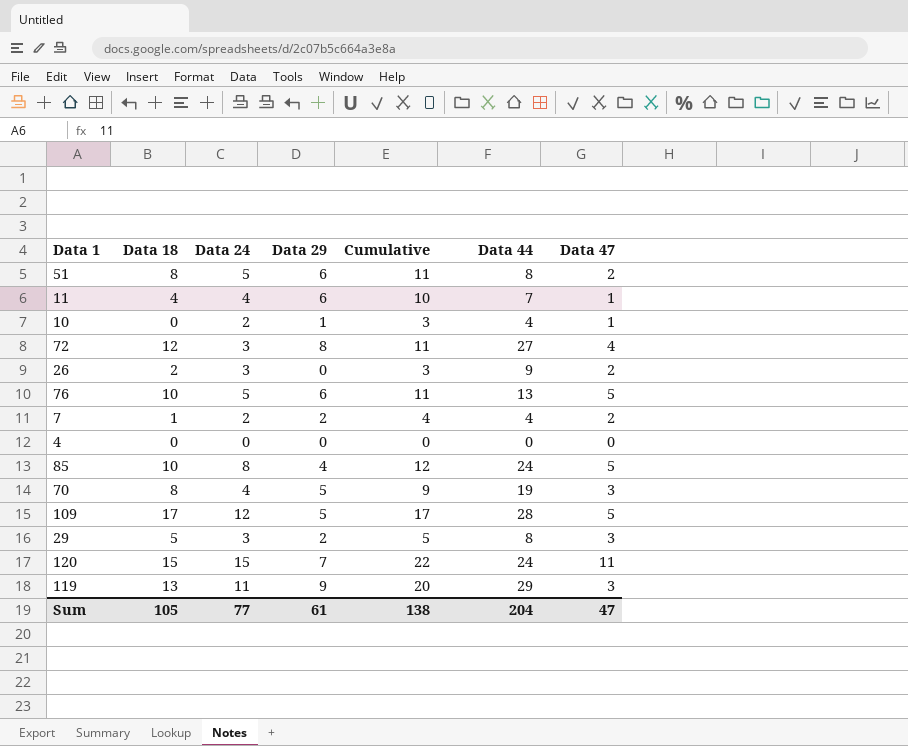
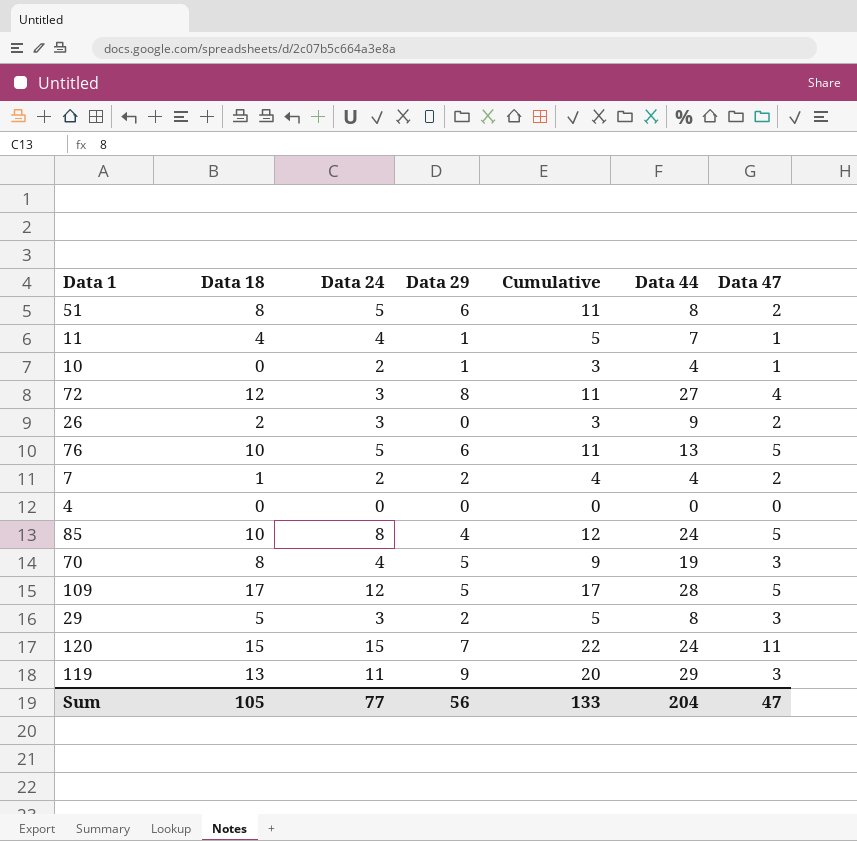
11 | Data 29: 6 -> 1
11 | Cumulative: 10 -> 5
Sum | Data 29: 61 -> 56
Sum | Cumulative: 138 -> 133

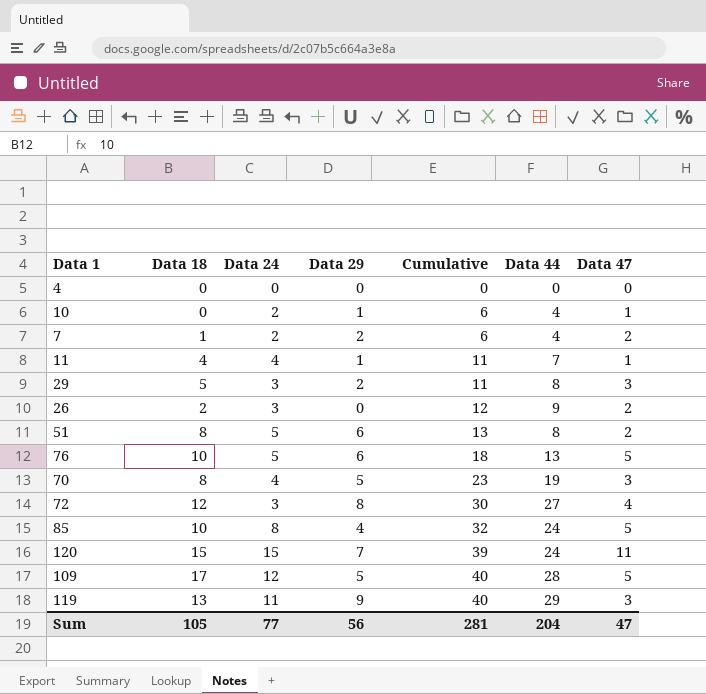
row order: none -> Cumulative ascending
column Cumulative | formula: [Data 24] + [Data 29] -> [Data 24] + [Data 44]
Sum | Cumulative: 133 -> 281

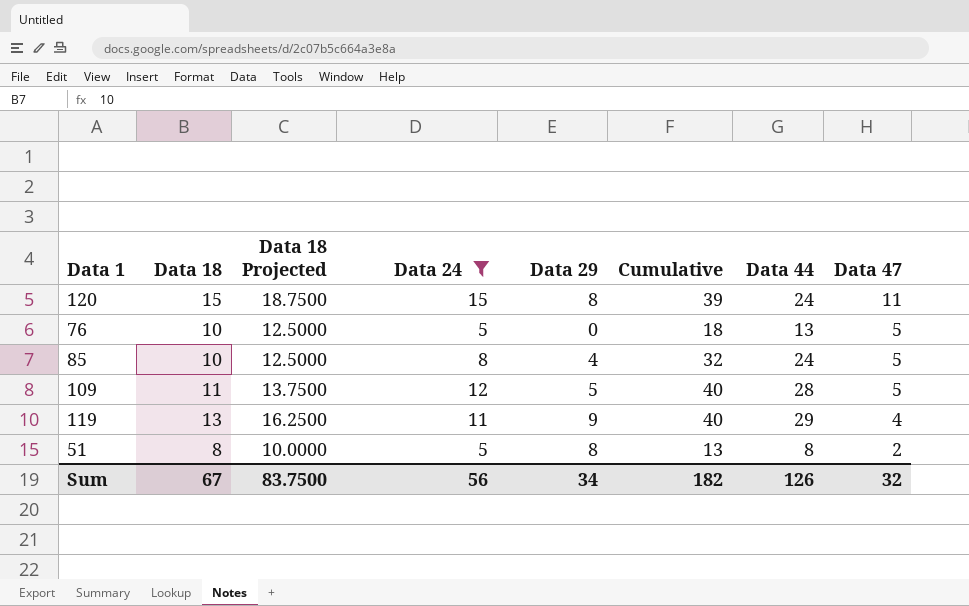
filter: none -> Data 24 >= 5
row order: Cumulative ascending -> Data 47 descending
column Data 18 Projected | formula: none -> [Data 18] * 1.25
120 | Data 29: 7 -> 8
76 | Data 29: 6 -> 0
109 | Data 18: 17 -> 11
119 | Data 47: 3 -> 4
51 | Data 29: 6 -> 8
Sum | Data 18: 105 -> 67
Sum | Data 24: 77 -> 56
Sum | Data 29: 56 -> 34
Sum | Cumulative: 281 -> 182
Sum | Data 44: 204 -> 126
Sum | Data 47: 47 -> 32

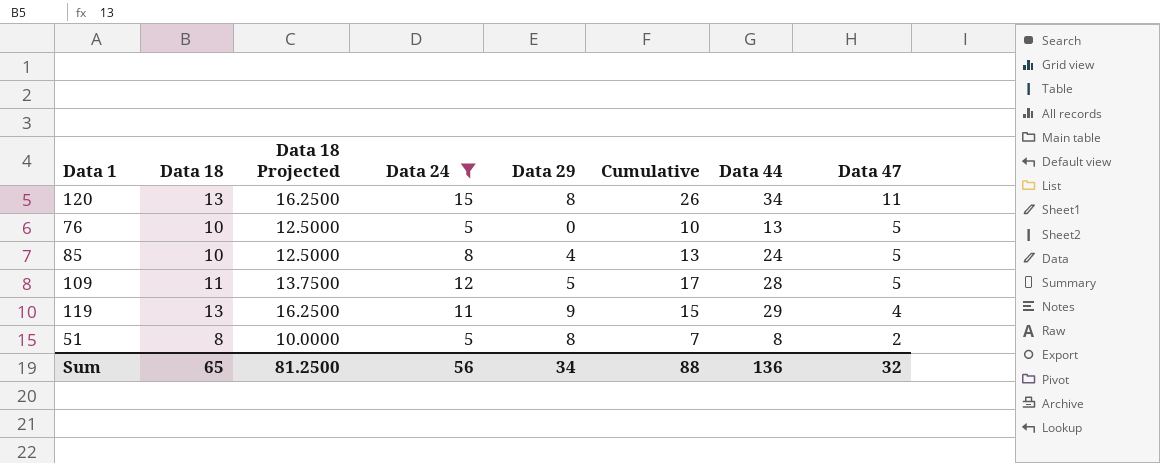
column Cumulative | formula: [Data 24] + [Data 44] -> [Data 24] + [Data 47]
120 | Data 18: 15 -> 13
120 | Data 18 Projected: 18.7500 -> 16.2500
120 | Data 44: 24 -> 34
Sum | Data 18: 67 -> 65
Sum | Data 18 Projected: 83.7500 -> 81.2500
Sum | Cumulative: 182 -> 88
Sum | Data 44: 126 -> 136

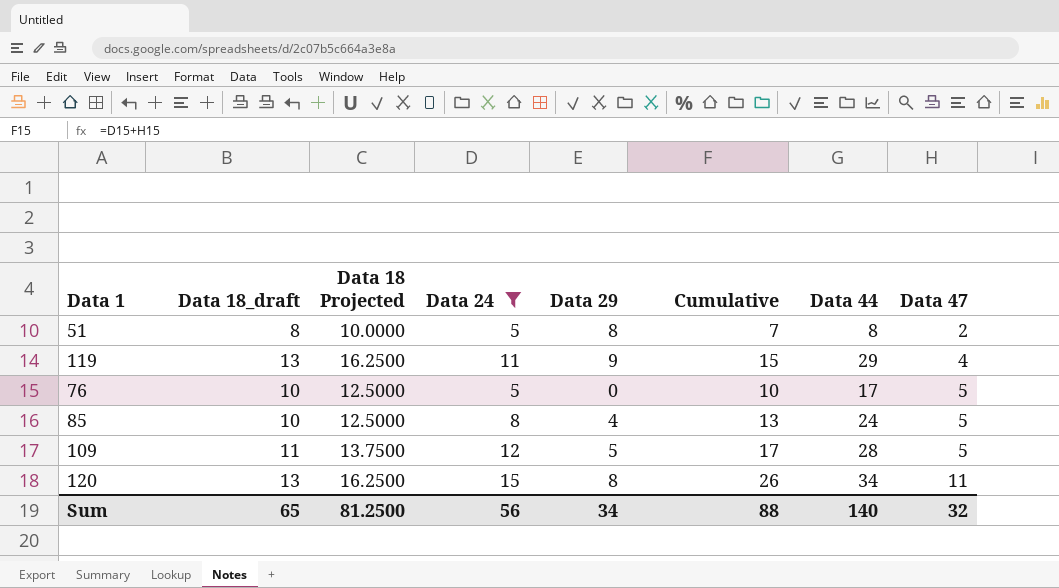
row order: Data 47 descending -> Data 47 ascending
column name: Data 18 -> Data 18_draft
76 | Data 44: 13 -> 17
Sum | Data 44: 136 -> 140

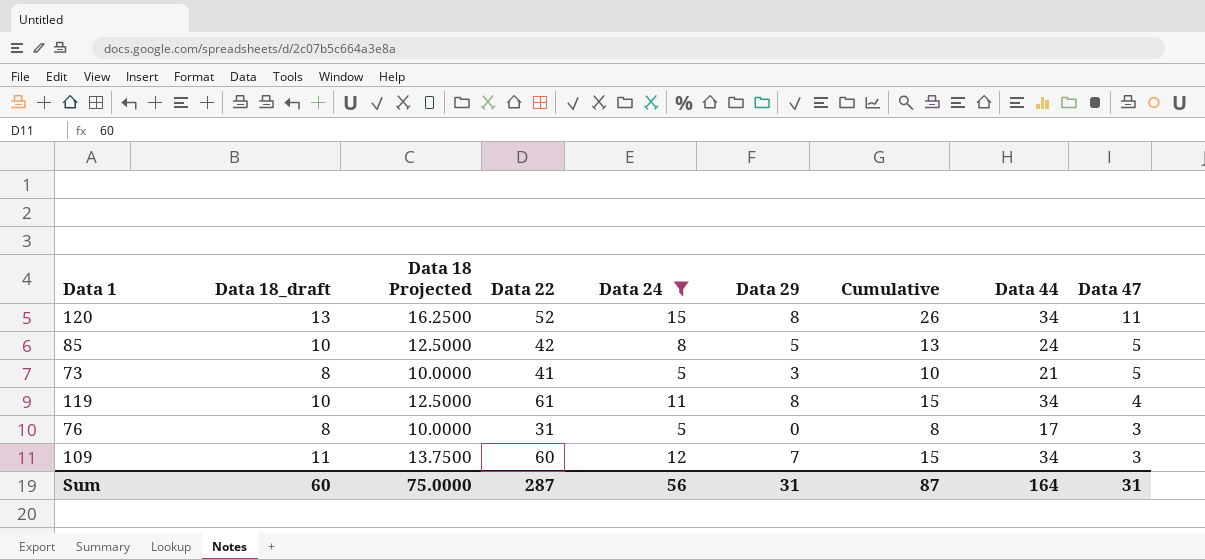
row order: Data 47 ascending -> Data 47 descending
column Data 22 | position: none -> 4
row 51: 8 | 10.0000 | 5 | 8 | 7 | 8 | 2 -> none
85 | Data 29: 4 -> 5
row 73: none -> 8 | 10.0000 | 41 | 5 | 3 | 10 | 21 | 5
119 | Data 18_draft: 13 -> 10
119 | Data 18 Projected: 16.2500 -> 12.5000
119 | Data 29: 9 -> 8
119 | Data 44: 29 -> 34
76 | Data 18_draft: 10 -> 8
76 | Data 18 Projected: 12.5000 -> 10.0000
76 | Cumulative: 10 -> 8
76 | Data 47: 5 -> 3
109 | Data 29: 5 -> 7
109 | Cumulative: 17 -> 15
109 | Data 44: 28 -> 34
109 | Data 47: 5 -> 3
Sum | Data 18_draft: 65 -> 60
Sum | Data 18 Projected: 81.2500 -> 75.0000
Sum | Data 29: 34 -> 31
Sum | Cumulative: 88 -> 87
Sum | Data 44: 140 -> 164
Sum | Data 47: 32 -> 31

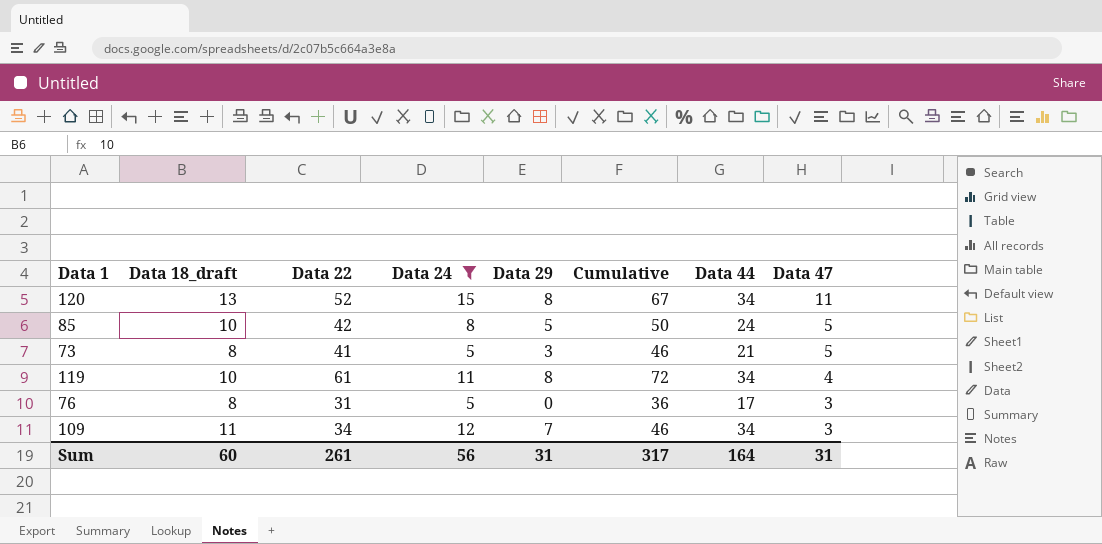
column Data 18 Projected | formula: [Data 18_draft] * 1.25 -> none
column Cumulative | formula: [Data 24] + [Data 47] -> [Data 22] + [Data 24]
109 | Data 22: 60 -> 34
Sum | Data 22: 287 -> 261
Sum | Cumulative: 87 -> 317

